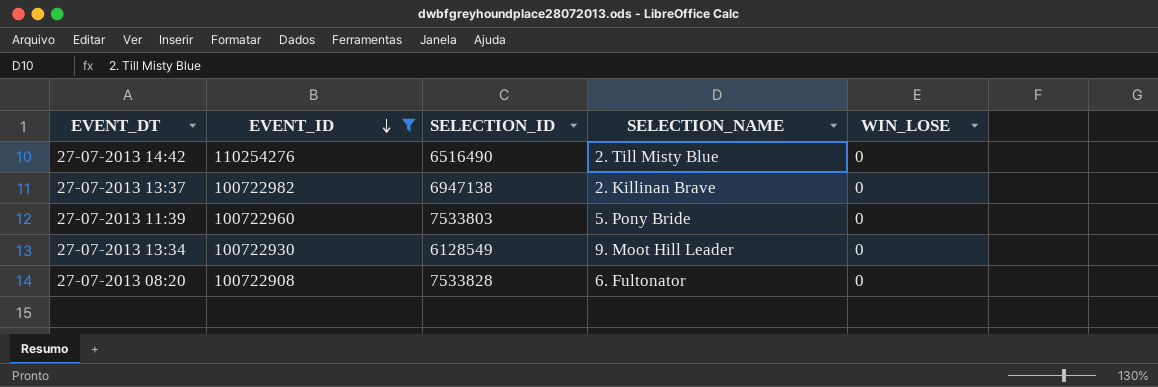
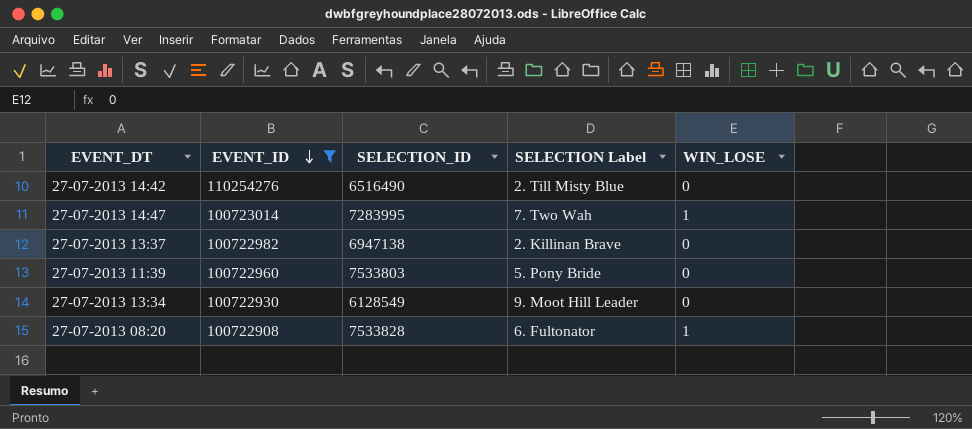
column name: SELECTION_NAME -> SELECTION Label
row 27-07-2013 14:47: none -> 100723014 | 7283995 | 7. Two Wah | 1
27-07-2013 08:20 | WIN_LOSE: 0 -> 1

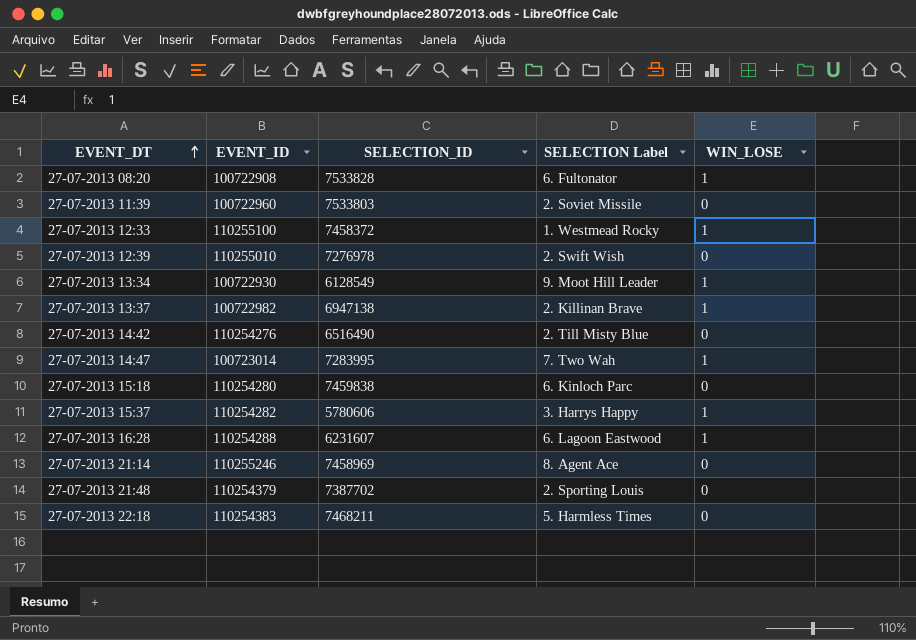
filter: EVENT_ID <= 110254276 -> none
row order: EVENT_ID descending -> EVENT_DT ascending
27-07-2013 11:39 | SELECTION Label: 5. Pony Bride -> 2. Soviet Missile
27-07-2013 13:34 | WIN_LOSE: 0 -> 1
27-07-2013 13:37 | WIN_LOSE: 0 -> 1

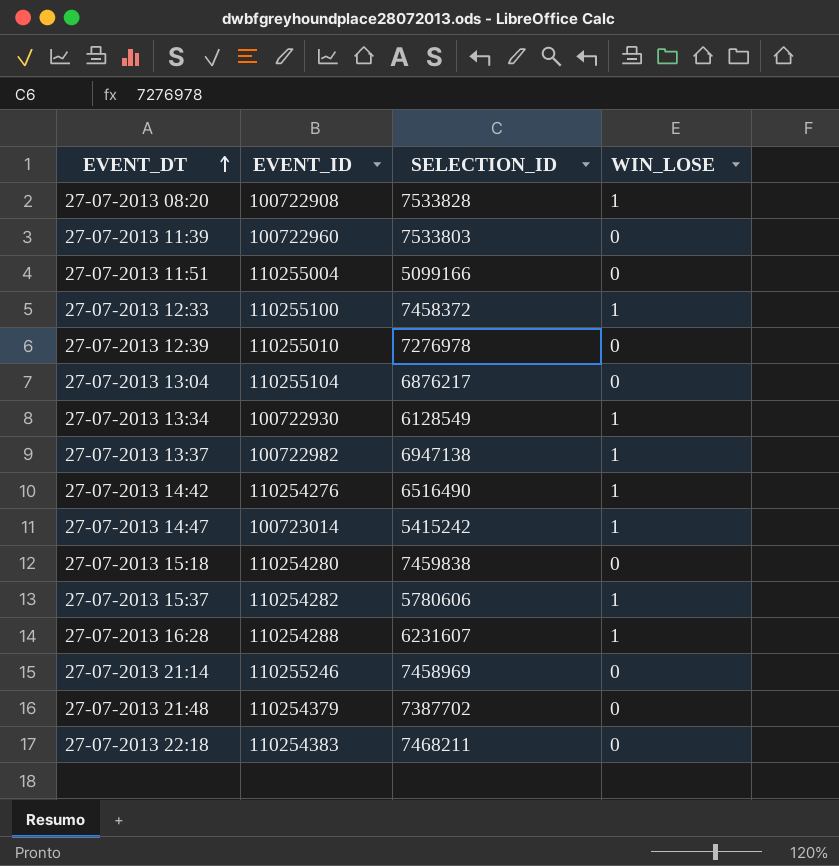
column SELECTION Label | position: 4 -> none
row 27-07-2013 11:51: none -> 110255004 | 5099166 | 0
row 27-07-2013 13:04: none -> 110255104 | 6876217 | 0
27-07-2013 14:42 | WIN_LOSE: 0 -> 1
27-07-2013 14:47 | SELECTION_ID: 7283995 -> 5415242

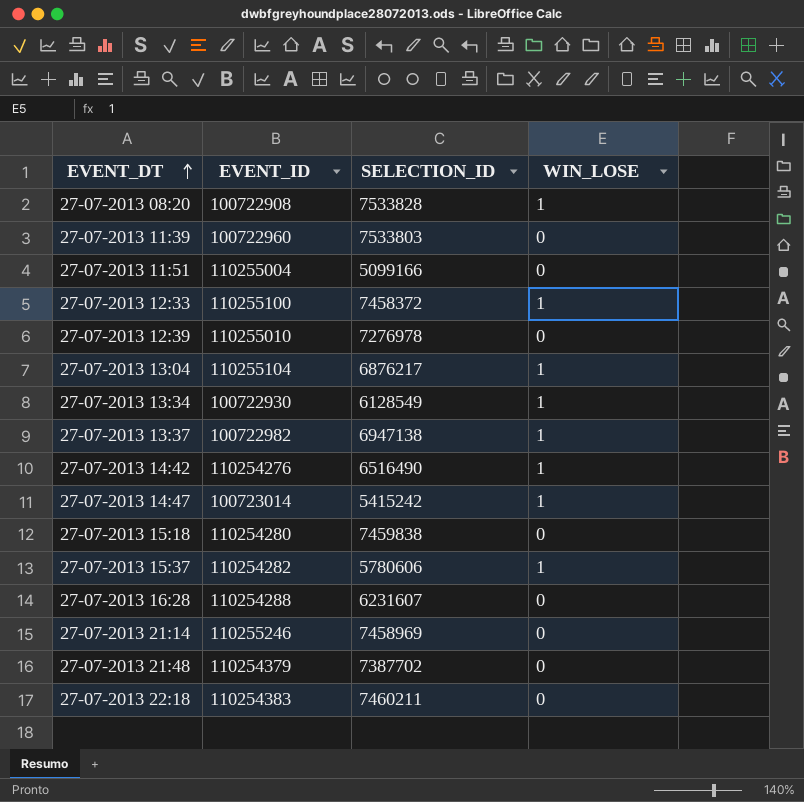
27-07-2013 13:04 | WIN_LOSE: 0 -> 1
27-07-2013 16:28 | WIN_LOSE: 1 -> 0
27-07-2013 22:18 | SELECTION_ID: 7468211 -> 7460211

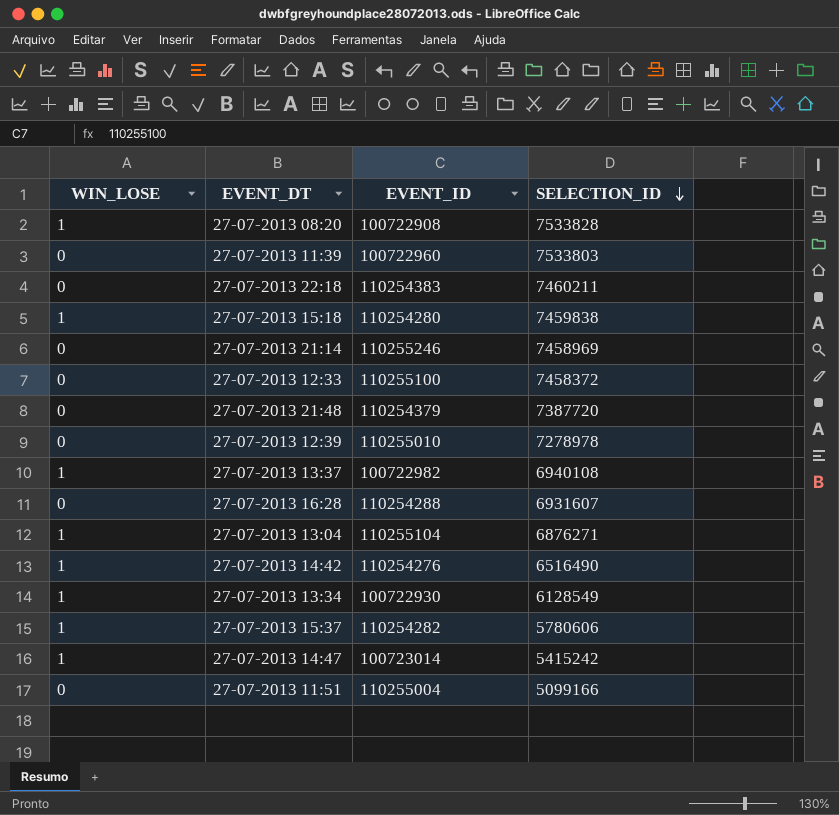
row order: EVENT_DT ascending -> SELECTION_ID descending
column WIN_LOSE | position: 4 -> 1
27-07-2013 15:18 | WIN_LOSE: 0 -> 1
27-07-2013 12:33 | WIN_LOSE: 1 -> 0
27-07-2013 21:48 | SELECTION_ID: 7387702 -> 7387720
27-07-2013 12:39 | SELECTION_ID: 7276978 -> 7278978
27-07-2013 13:37 | SELECTION_ID: 6947138 -> 6940108
27-07-2013 16:28 | SELECTION_ID: 6231607 -> 6931607
27-07-2013 13:04 | SELECTION_ID: 6876217 -> 6876271

